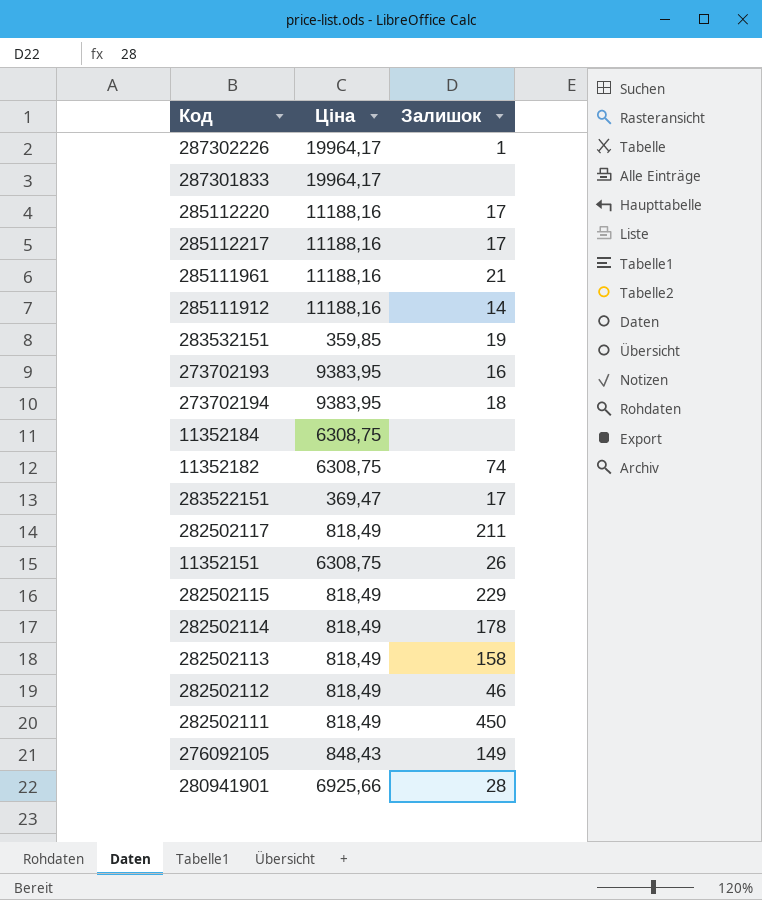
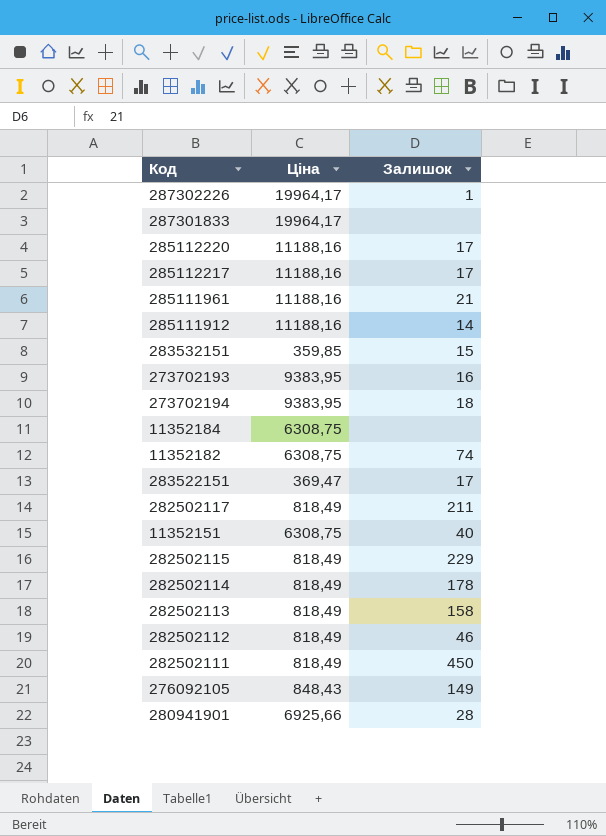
283532151 | Залишок: 19 -> 15
11352151 | Залишок: 26 -> 40

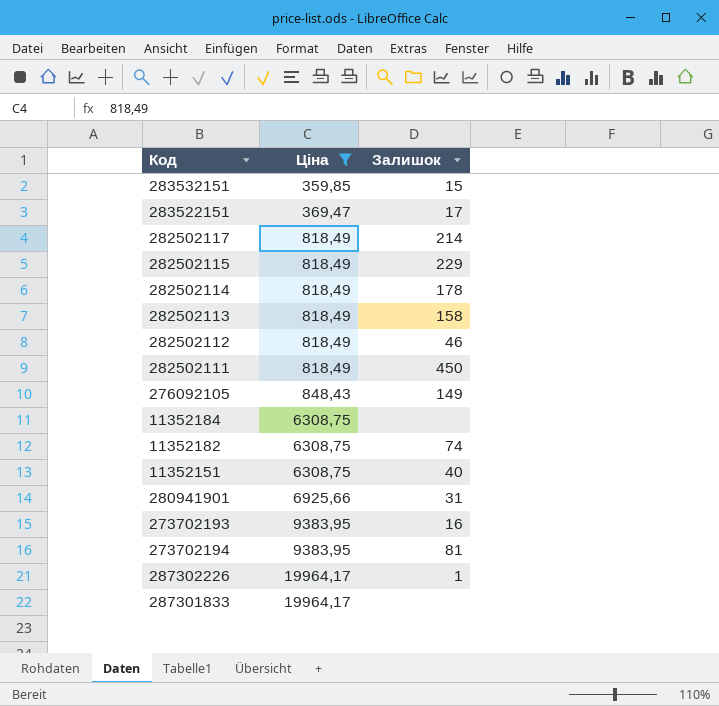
filter: none -> Ціна != 11188,16
row order: none -> Ціна ascending
282502117 | Залишок: 211 -> 214
280941901 | Залишок: 28 -> 31
273702194 | Залишок: 18 -> 81

